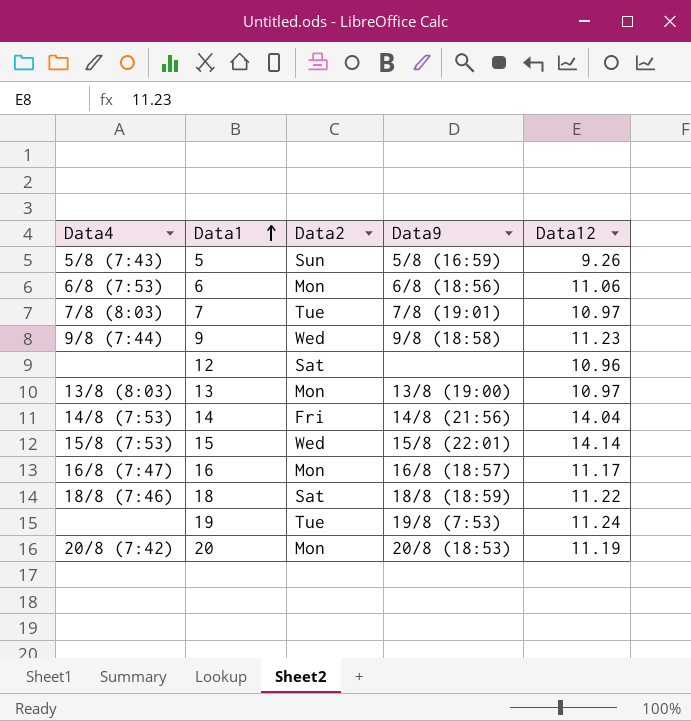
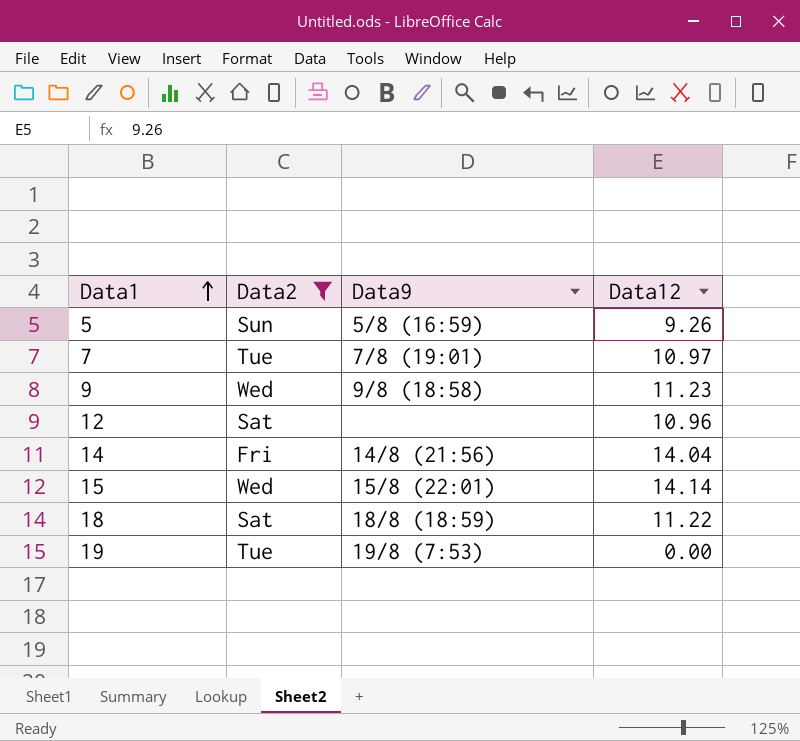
filter: none -> Data2 != Mon
column Data4 | position: 1 -> none
19 | Data12: 11.24 -> 0.00

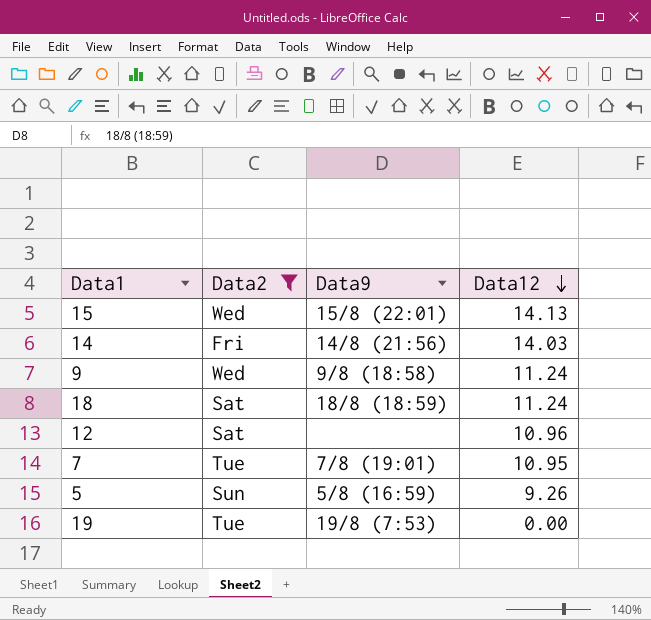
row order: Data1 ascending -> Data12 descending
15 | Data12: 14.14 -> 14.13
14 | Data12: 14.04 -> 14.03
9 | Data12: 11.23 -> 11.24
18 | Data12: 11.22 -> 11.24
7 | Data12: 10.97 -> 10.95

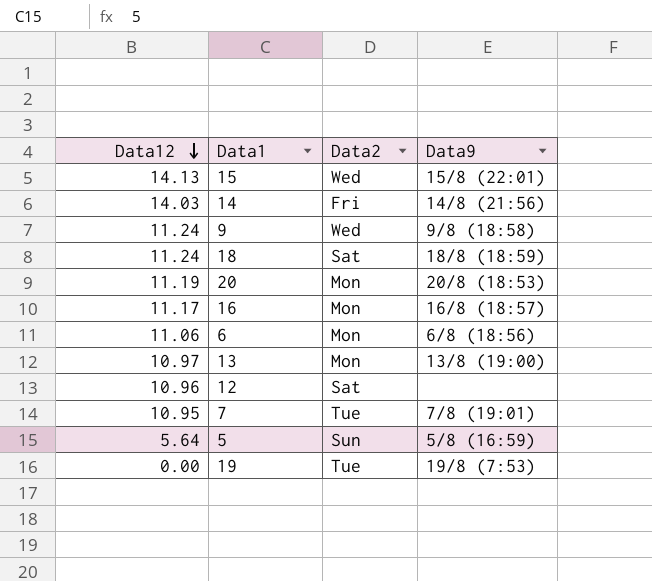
filter: Data2 != Mon -> none
column Data12 | position: 4 -> 1
5 | Data12: 9.26 -> 5.64

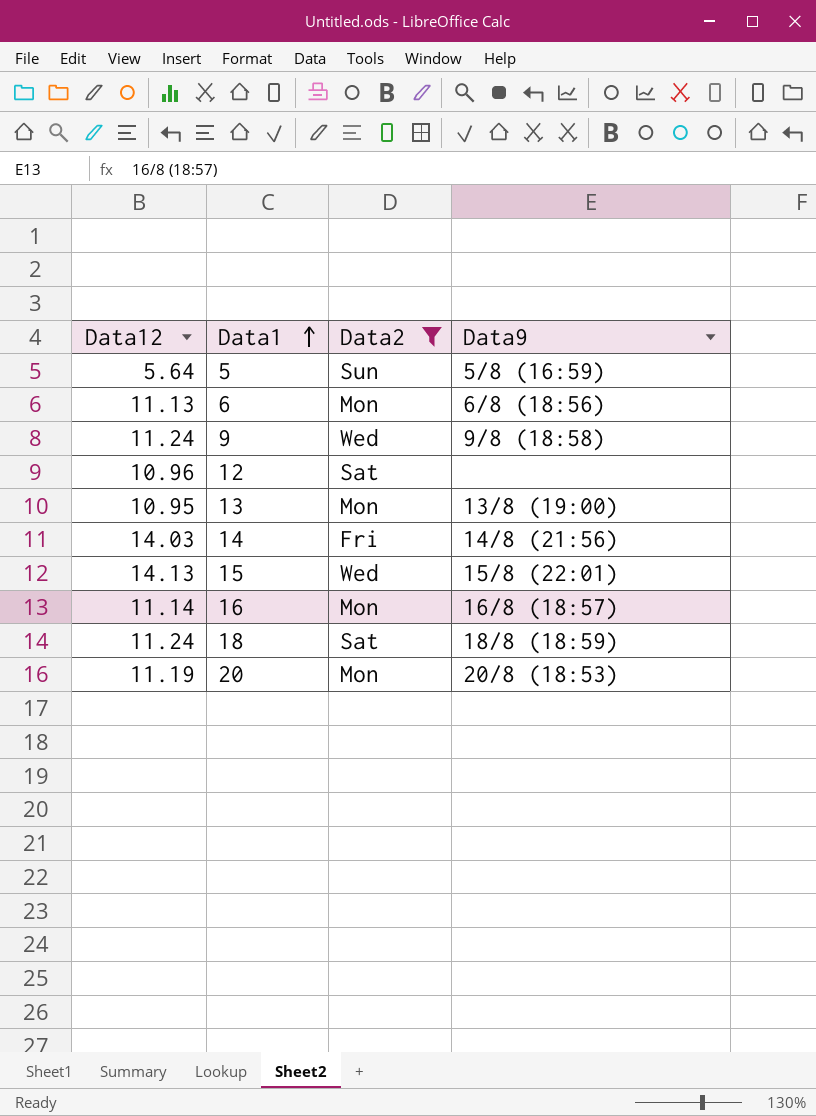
filter: none -> Data2 != Tue
row order: Data12 descending -> Data1 ascending
6 | Data12: 11.06 -> 11.13
13 | Data12: 10.97 -> 10.95
16 | Data12: 11.17 -> 11.14

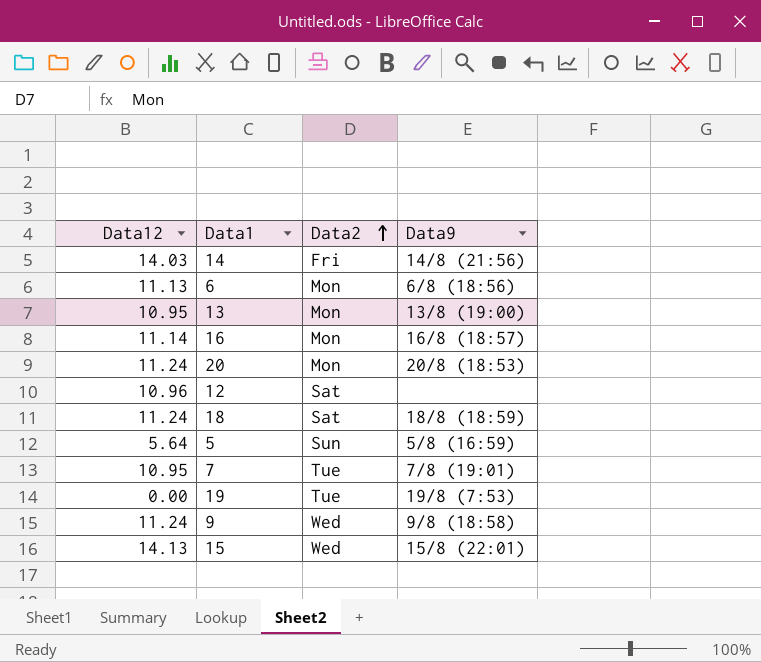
filter: Data2 != Tue -> none
row order: Data1 ascending -> Data2 ascending
20 | Data12: 11.19 -> 11.24

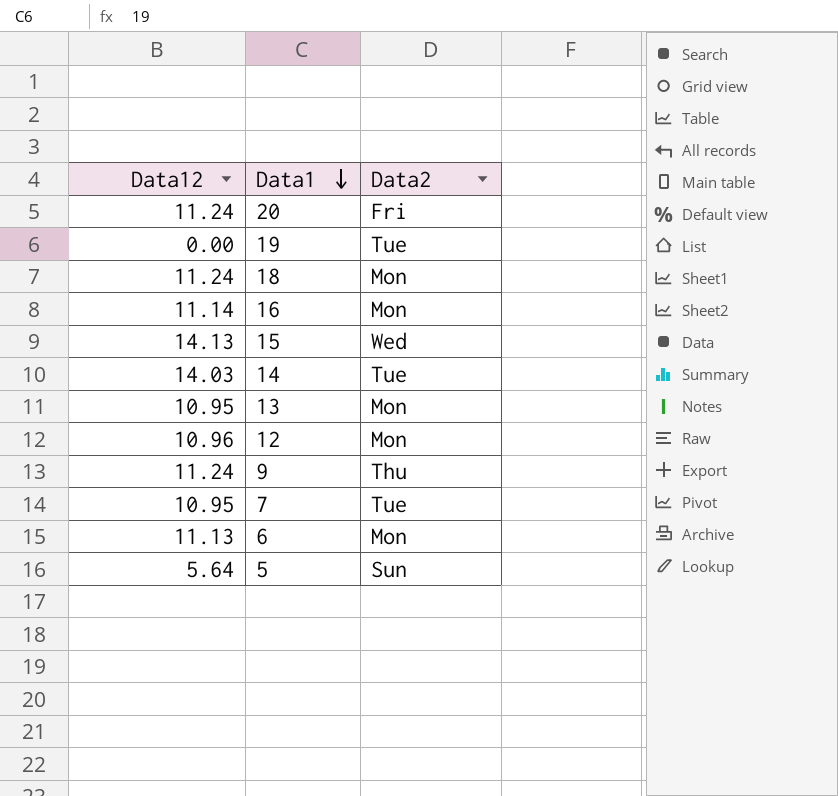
row order: Data2 ascending -> Data1 descending
column Data9 | position: 4 -> none
20 | Data2: Mon -> Fri
18 | Data2: Sat -> Mon
14 | Data2: Fri -> Tue
12 | Data2: Sat -> Mon
9 | Data2: Wed -> Thu

